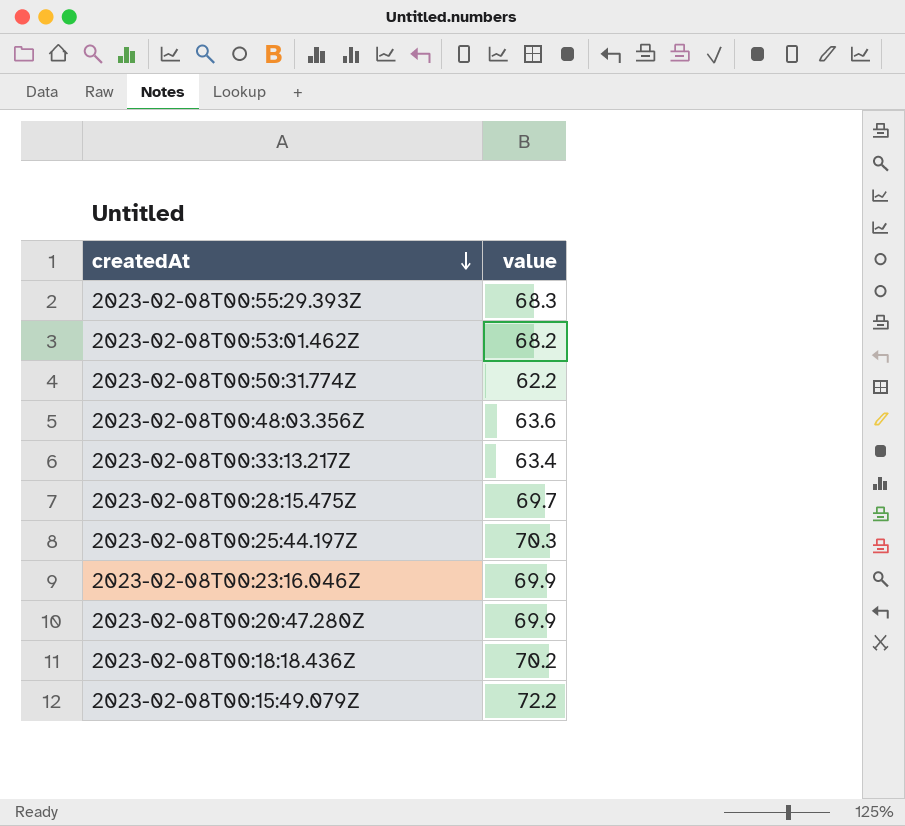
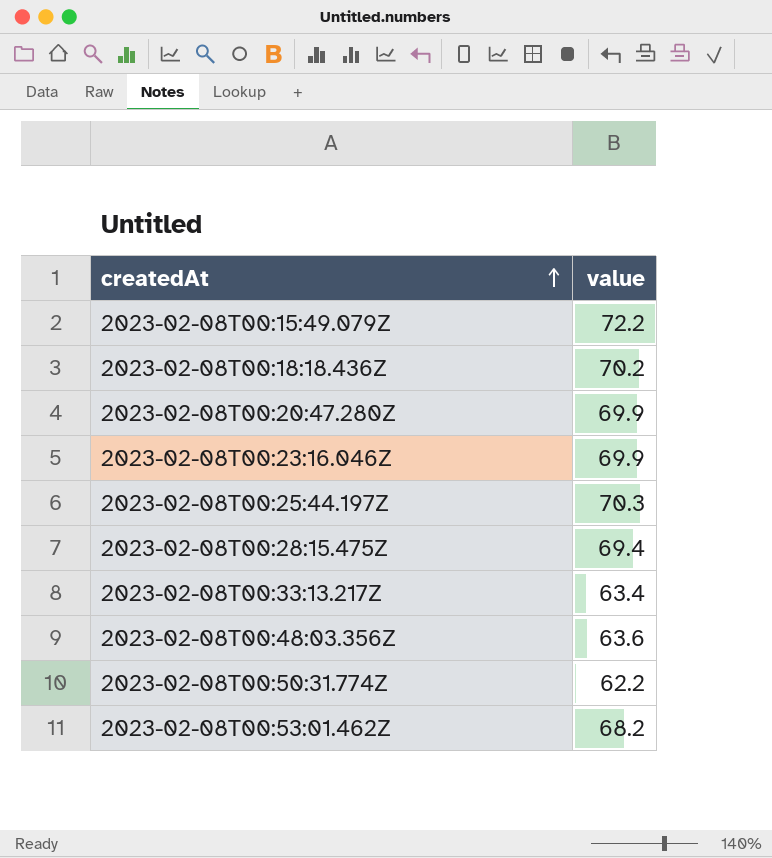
row order: createdAt descending -> createdAt ascending
row 2023-02-08T00:55:29.393Z: 68.3 -> none
2023-02-08T00:28:15.475Z | value: 69.7 -> 69.4

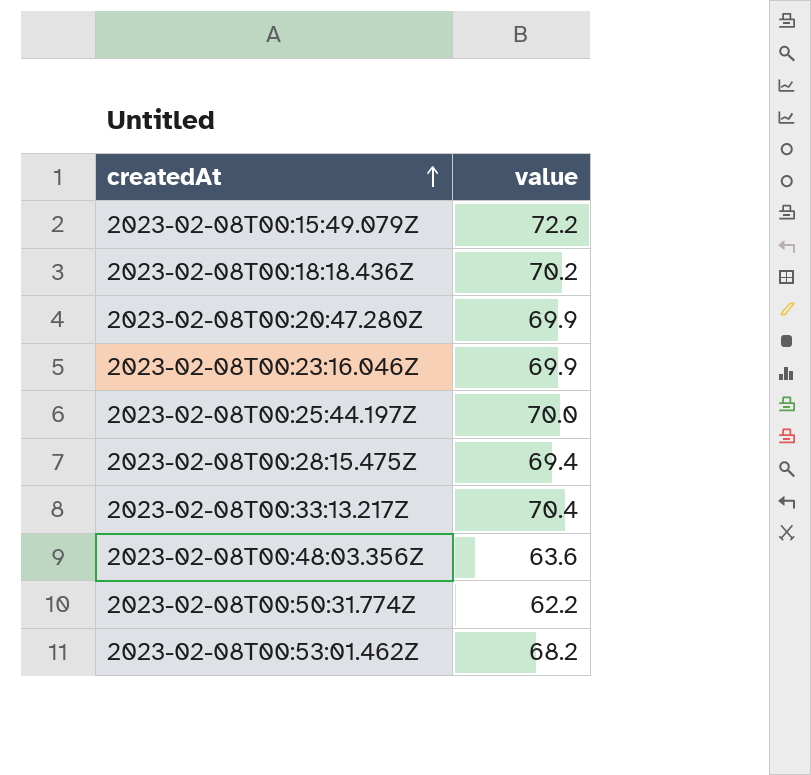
2023-02-08T00:25:44.197Z | value: 70.3 -> 70.0
2023-02-08T00:33:13.217Z | value: 63.4 -> 70.4

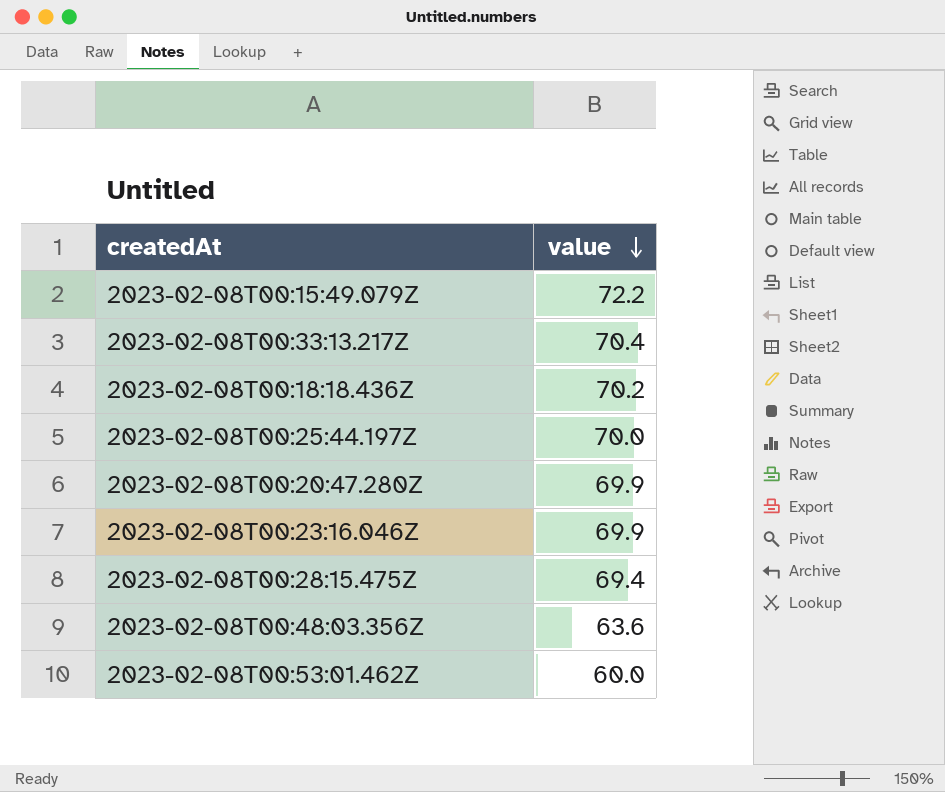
row order: createdAt ascending -> value descending
row 2023-02-08T00:50:31.774Z: 62.2 -> none
2023-02-08T00:53:01.462Z | value: 68.2 -> 60.0

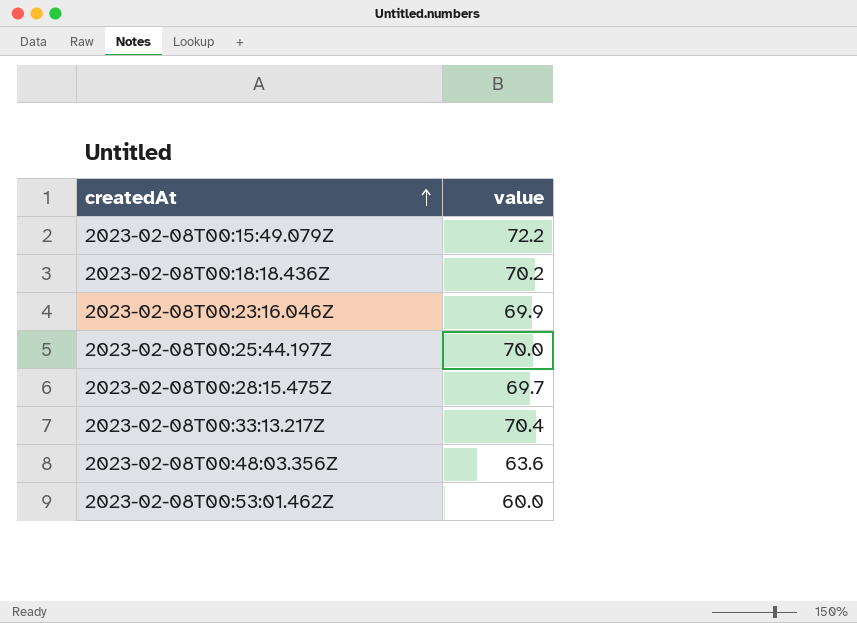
row order: value descending -> createdAt ascending
row 2023-02-08T00:20:47.280Z: 69.9 -> none
2023-02-08T00:28:15.475Z | value: 69.4 -> 69.7

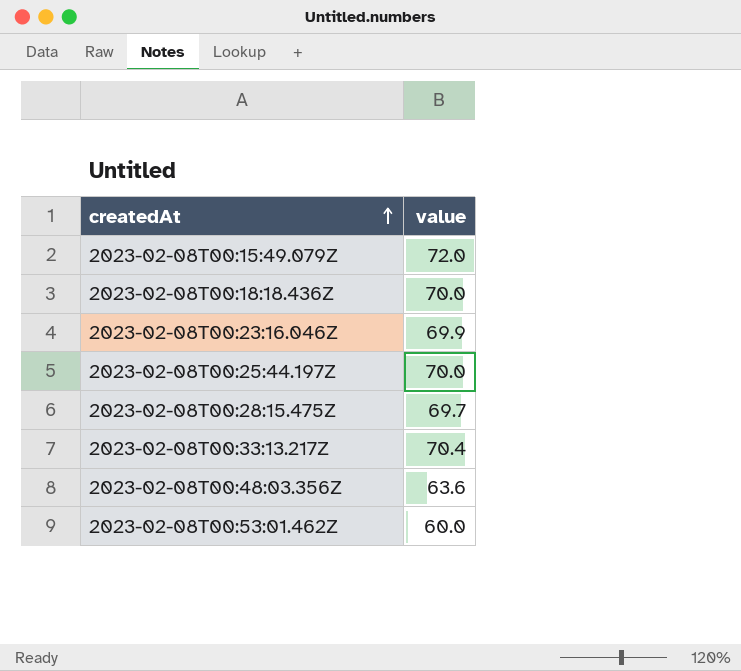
2023-02-08T00:15:49.079Z | value: 72.2 -> 72.0
2023-02-08T00:18:18.436Z | value: 70.2 -> 70.0

